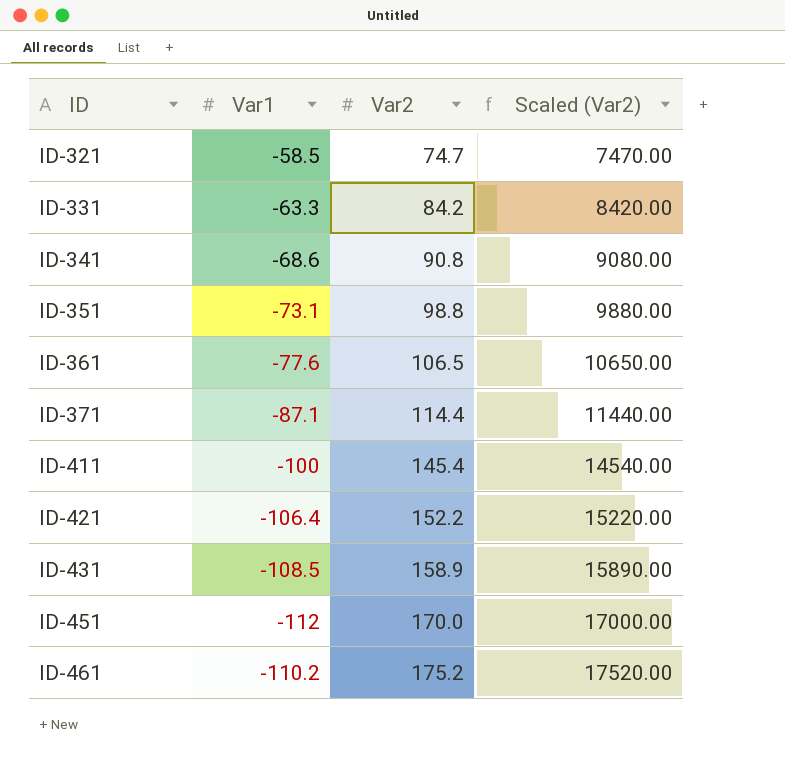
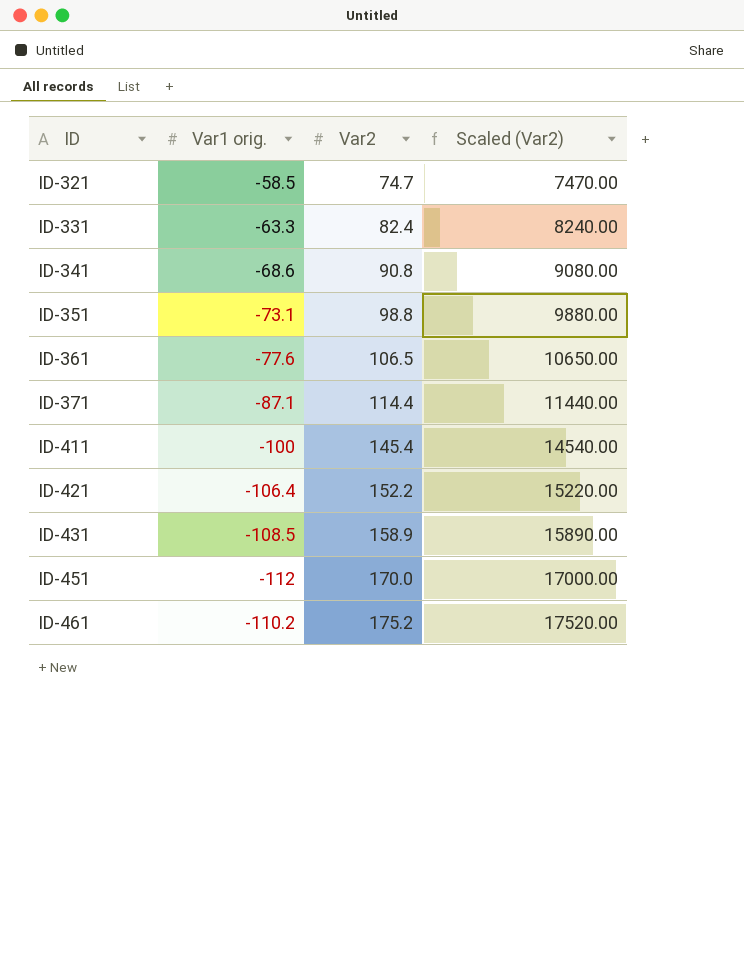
column name: Var1 -> Var1 orig.
ID-331 | Var2: 84.2 -> 82.4
ID-331 | Scaled (Var2): 8420.00 -> 8240.00

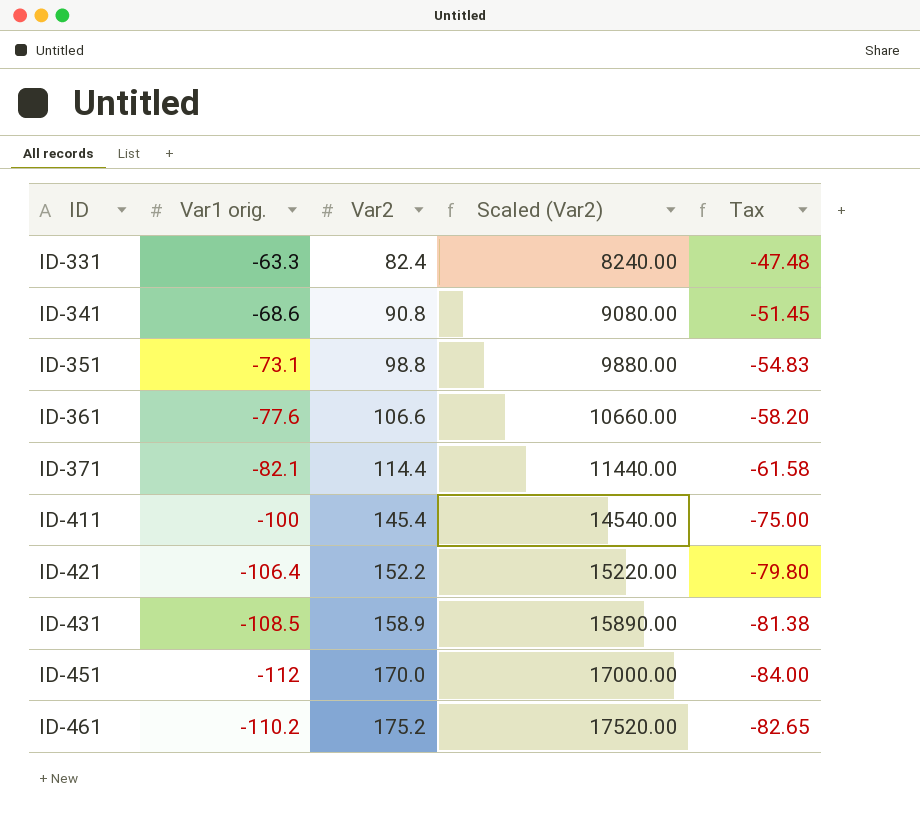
column Tax | formula: none -> [Var1 orig.] * 0.75
row ID-321: -58.5 | 74.7 | 7470.00 -> none
ID-361 | Var2: 106.5 -> 106.6
ID-361 | Scaled (Var2): 10650.00 -> 10660.00
ID-371 | Var1 orig.: -87.1 -> -82.1

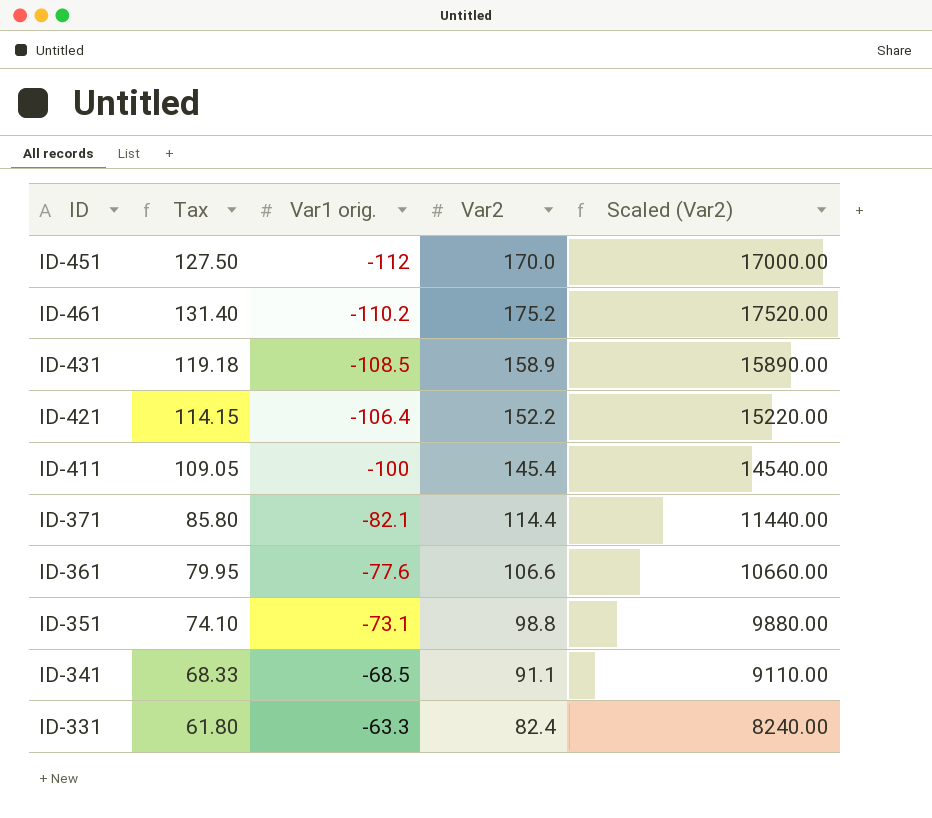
row order: ID ascending -> Var1 orig. ascending
column Tax | formula: [Var1 orig.] * 0.75 -> [Var2] * 0.75
column Tax | position: 5 -> 2
ID-341 | Var1 orig.: -68.6 -> -68.5
ID-341 | Var2: 90.8 -> 91.1
ID-341 | Scaled (Var2): 9080.00 -> 9110.00

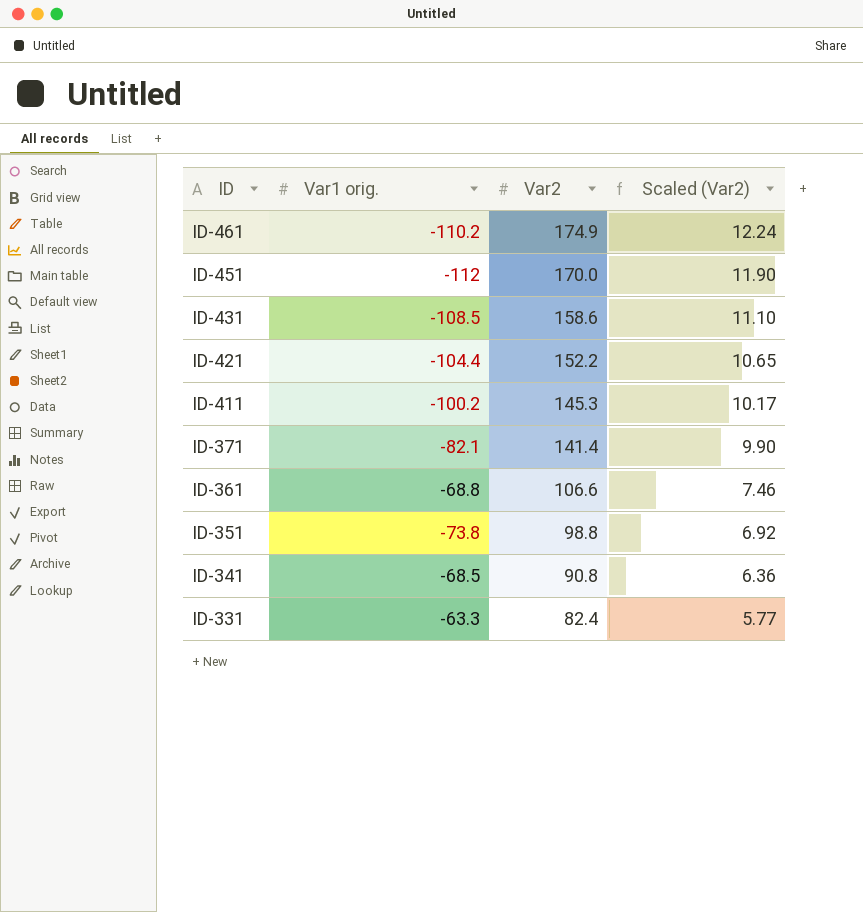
row order: Var1 orig. ascending -> ID descending
column Tax | formula: [Var2] * 0.75 -> none
column Scaled (Var2) | formula: [Var2] * 100 -> [Var2] * 0.07
ID-461 | Var2: 175.2 -> 174.9
ID-431 | Var2: 158.9 -> 158.6
ID-421 | Var1 orig.: -106.4 -> -104.4
ID-411 | Var1 orig.: -100 -> -100.2
ID-411 | Var2: 145.4 -> 145.3
ID-371 | Var2: 114.4 -> 141.4
ID-361 | Var1 orig.: -77.6 -> -68.8
ID-351 | Var1 orig.: -73.1 -> -73.8
ID-341 | Var2: 91.1 -> 90.8

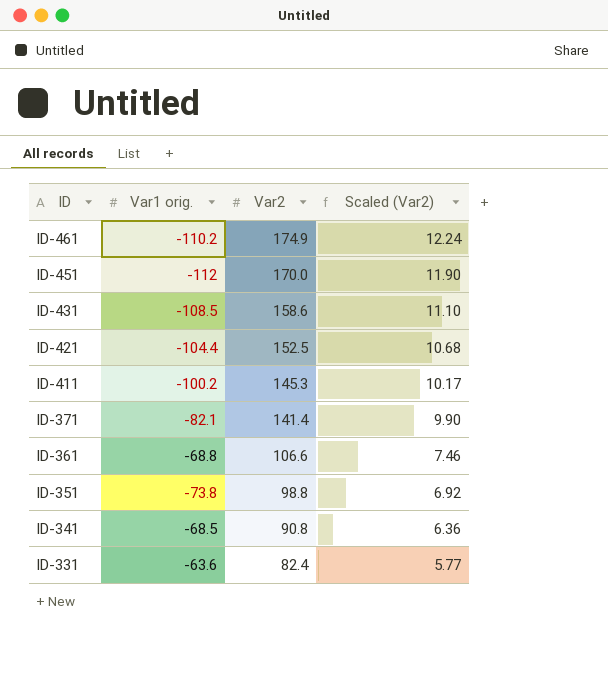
ID-421 | Var2: 152.2 -> 152.5
ID-421 | Scaled (Var2): 10.65 -> 10.68
ID-331 | Var1 orig.: -63.3 -> -63.6

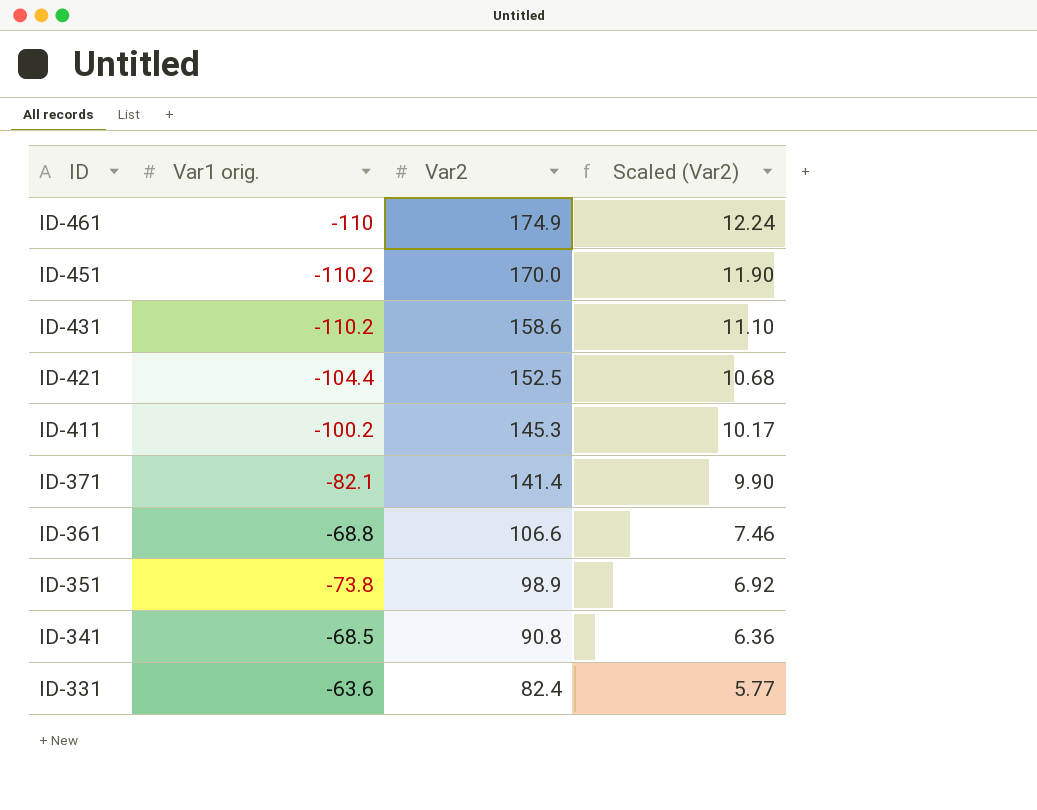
ID-461 | Var1 orig.: -110.2 -> -110
ID-451 | Var1 orig.: -112 -> -110.2
ID-431 | Var1 orig.: -108.5 -> -110.2
ID-351 | Var2: 98.8 -> 98.9

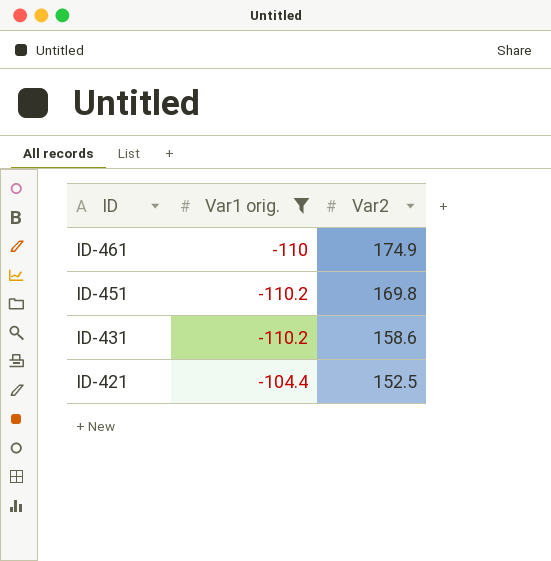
filter: none -> Var1 orig. <= -104.4
column Scaled (Var2) | formula: [Var2] * 0.07 -> none
ID-451 | Var2: 170.0 -> 169.8

